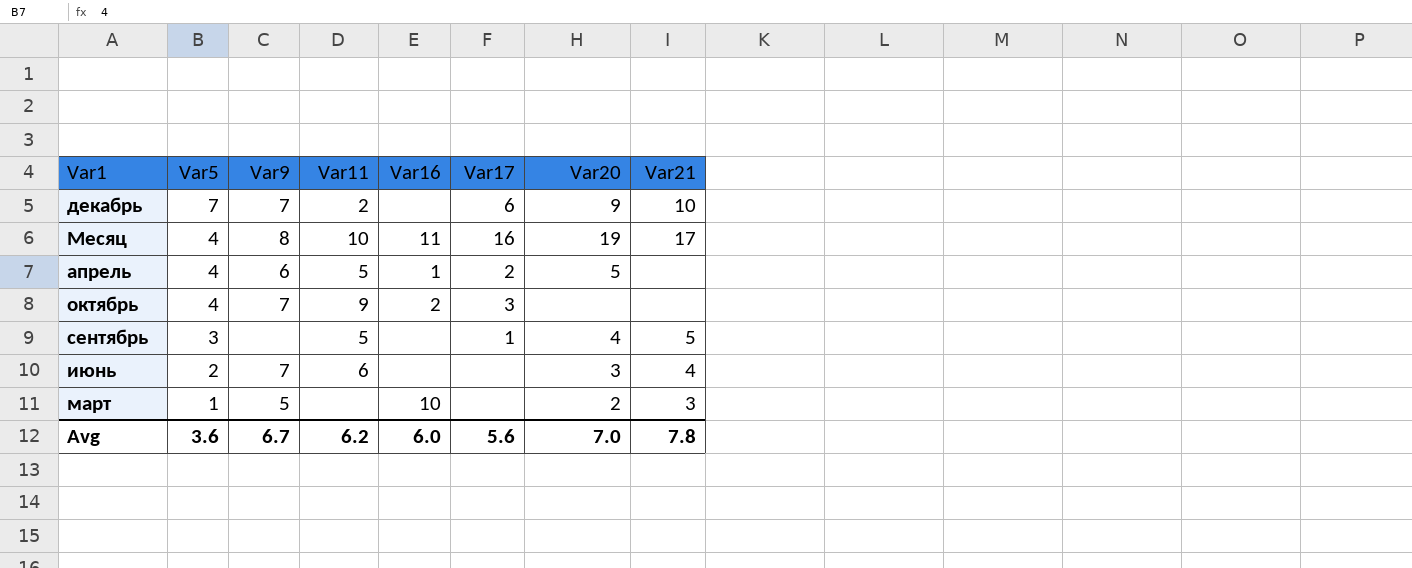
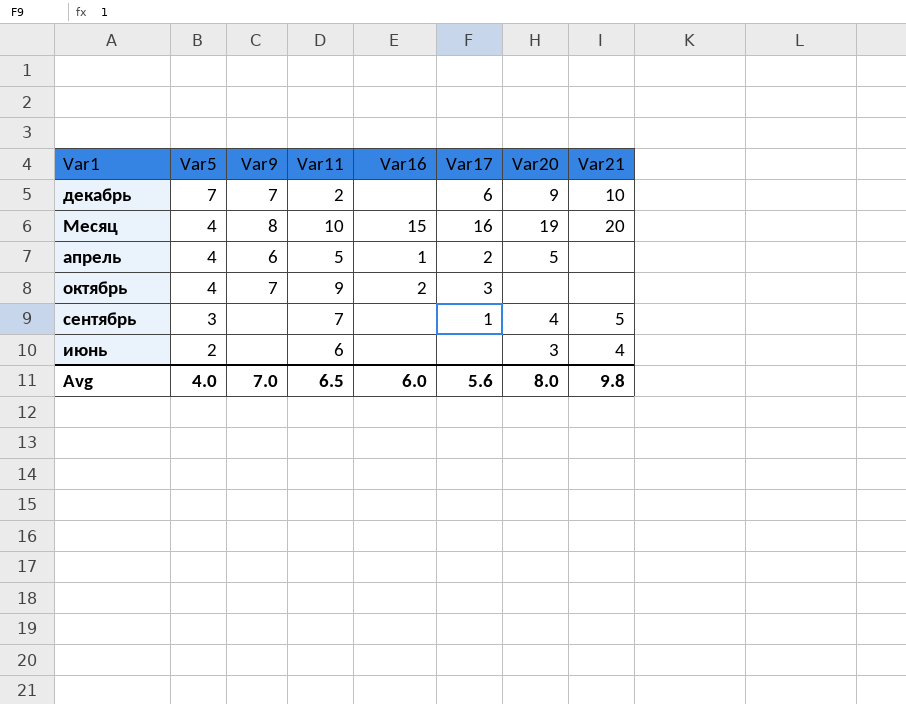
row март: 1 | 5 | none | 10 | none | 2 | 3 -> none
Месяц | Var16: 11 -> 15
Месяц | Var21: 17 -> 20
сентябрь | Var11: 5 -> 7
июнь | Var9: 7 -> none
Avg | Var5: 3.6 -> 4.0
Avg | Var9: 6.7 -> 7.0
Avg | Var11: 6.2 -> 6.5
Avg | Var20: 7.0 -> 8.0
Avg | Var21: 7.8 -> 9.8

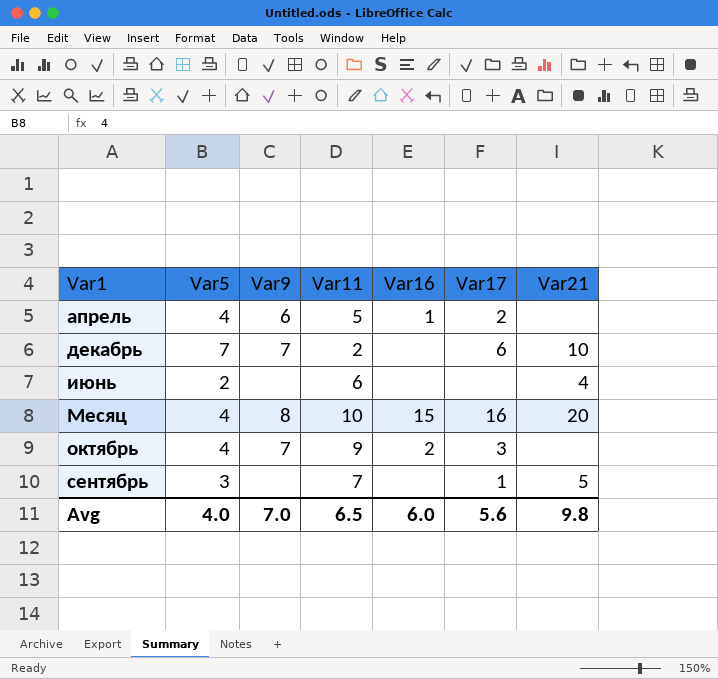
row order: Var5 descending -> Var1 ascending
column Var20 | position: 7 -> none

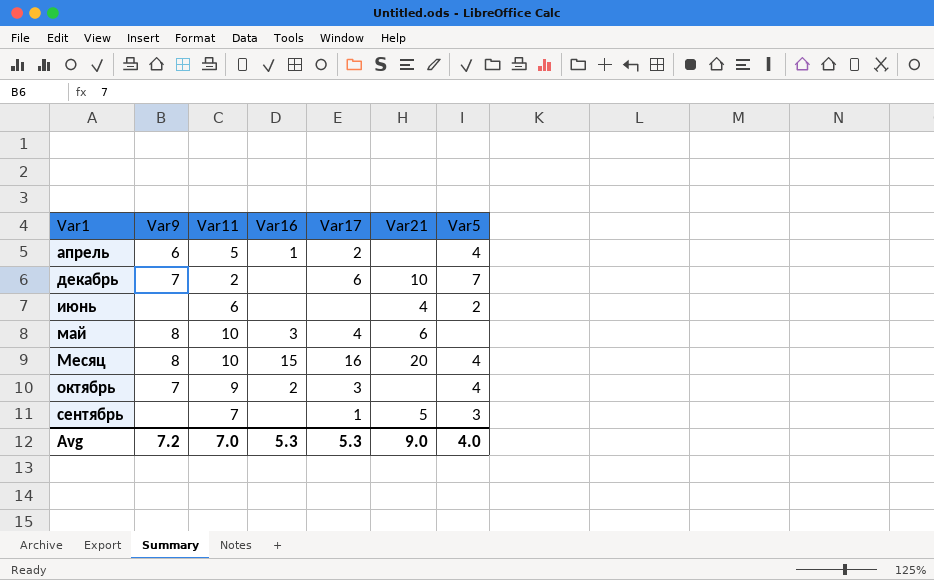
column Var5 | position: 2 -> 7
row май: none -> 8 | 10 | 3 | 4 | 6 | none
Avg | Var9: 7.0 -> 7.2
Avg | Var11: 6.5 -> 7.0
Avg | Var16: 6.0 -> 5.3
Avg | Var17: 5.6 -> 5.3
Avg | Var21: 9.8 -> 9.0

